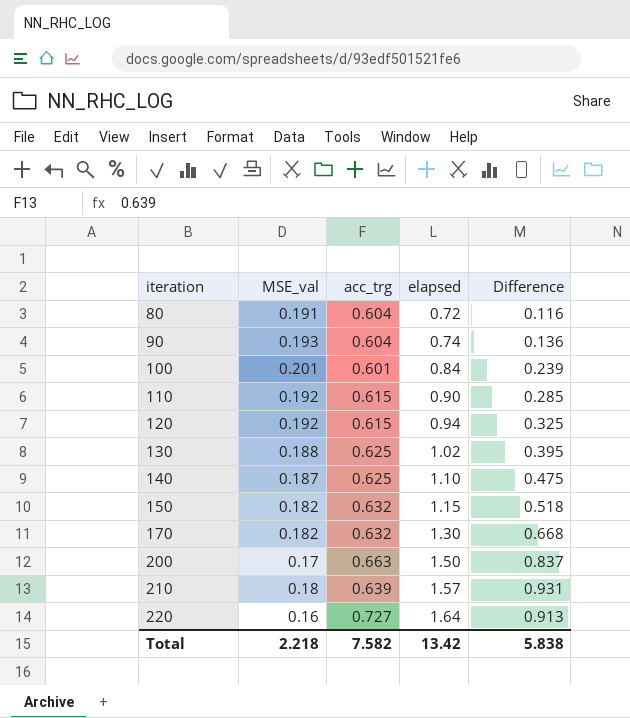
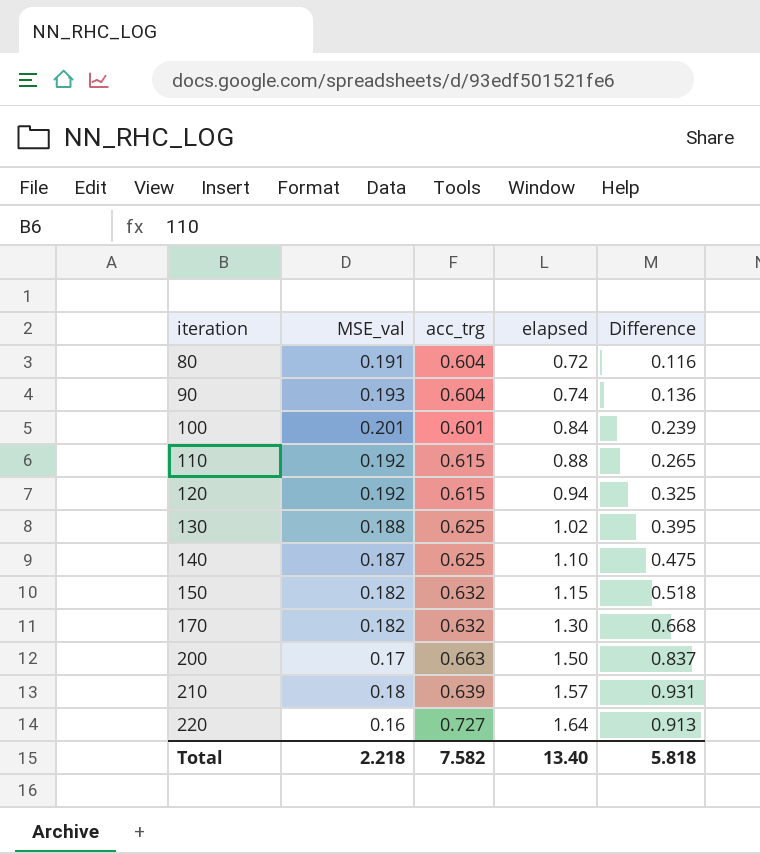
110 | elapsed: 0.90 -> 0.88
110 | Difference: 0.285 -> 0.265
Total | elapsed: 13.42 -> 13.40
Total | Difference: 5.838 -> 5.818

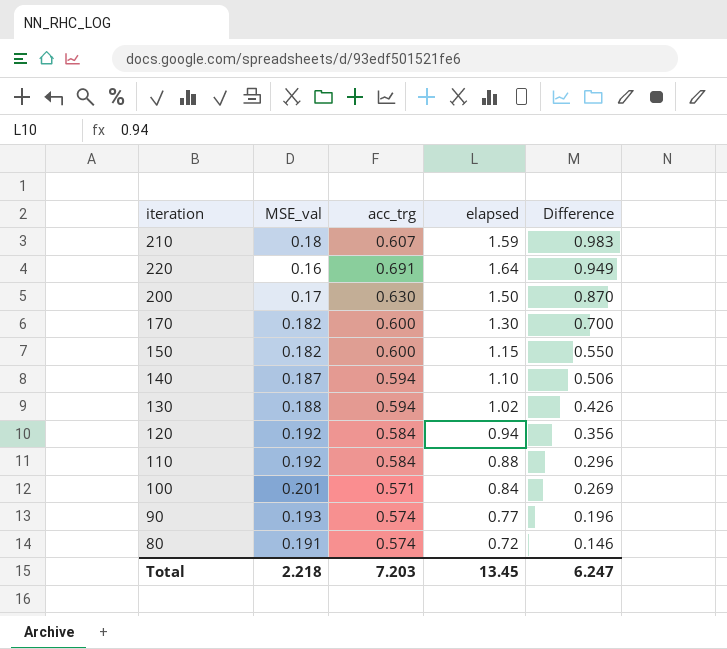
row order: iteration ascending -> Difference descending
210 | acc_trg: 0.639 -> 0.607
210 | elapsed: 1.57 -> 1.59
210 | Difference: 0.931 -> 0.983
220 | acc_trg: 0.727 -> 0.691
220 | Difference: 0.913 -> 0.949
200 | acc_trg: 0.663 -> 0.630
200 | Difference: 0.837 -> 0.870
170 | acc_trg: 0.632 -> 0.600
170 | Difference: 0.668 -> 0.700
150 | acc_trg: 0.632 -> 0.600
150 | Difference: 0.518 -> 0.550
140 | acc_trg: 0.625 -> 0.594
140 | Difference: 0.475 -> 0.506
130 | acc_trg: 0.625 -> 0.594
130 | Difference: 0.395 -> 0.426
120 | acc_trg: 0.615 -> 0.584
120 | Difference: 0.325 -> 0.356
110 | acc_trg: 0.615 -> 0.584
110 | Difference: 0.265 -> 0.296
100 | acc_trg: 0.601 -> 0.571
100 | Difference: 0.239 -> 0.269
90 | acc_trg: 0.604 -> 0.574
90 | elapsed: 0.74 -> 0.77
90 | Difference: 0.136 -> 0.196
80 | acc_trg: 0.604 -> 0.574
80 | Difference: 0.116 -> 0.146
Total | acc_trg: 7.582 -> 7.203
Total | elapsed: 13.40 -> 13.45
Total | Difference: 5.818 -> 6.247

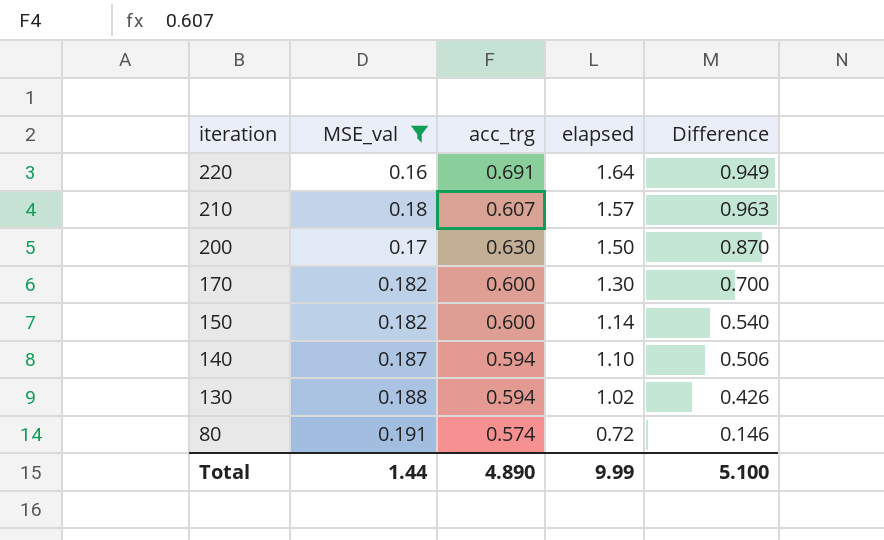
filter: none -> MSE_val <= 0.191
row order: Difference descending -> iteration descending
210 | elapsed: 1.59 -> 1.57
210 | Difference: 0.983 -> 0.963
150 | elapsed: 1.15 -> 1.14
150 | Difference: 0.550 -> 0.540
Total | MSE_val: 2.218 -> 1.44
Total | acc_trg: 7.203 -> 4.890
Total | elapsed: 13.45 -> 9.99
Total | Difference: 6.247 -> 5.100

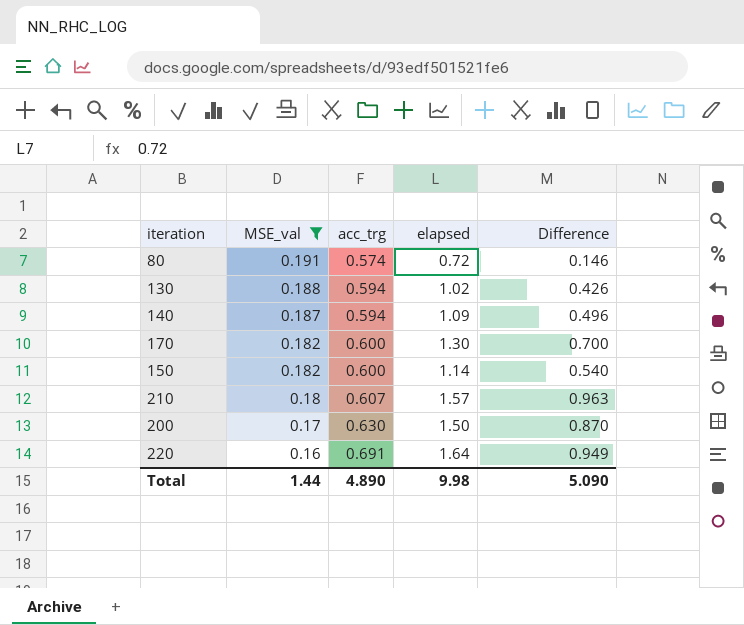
row order: iteration descending -> MSE_val descending
140 | elapsed: 1.10 -> 1.09
140 | Difference: 0.506 -> 0.496
Total | elapsed: 9.99 -> 9.98
Total | Difference: 5.100 -> 5.090

